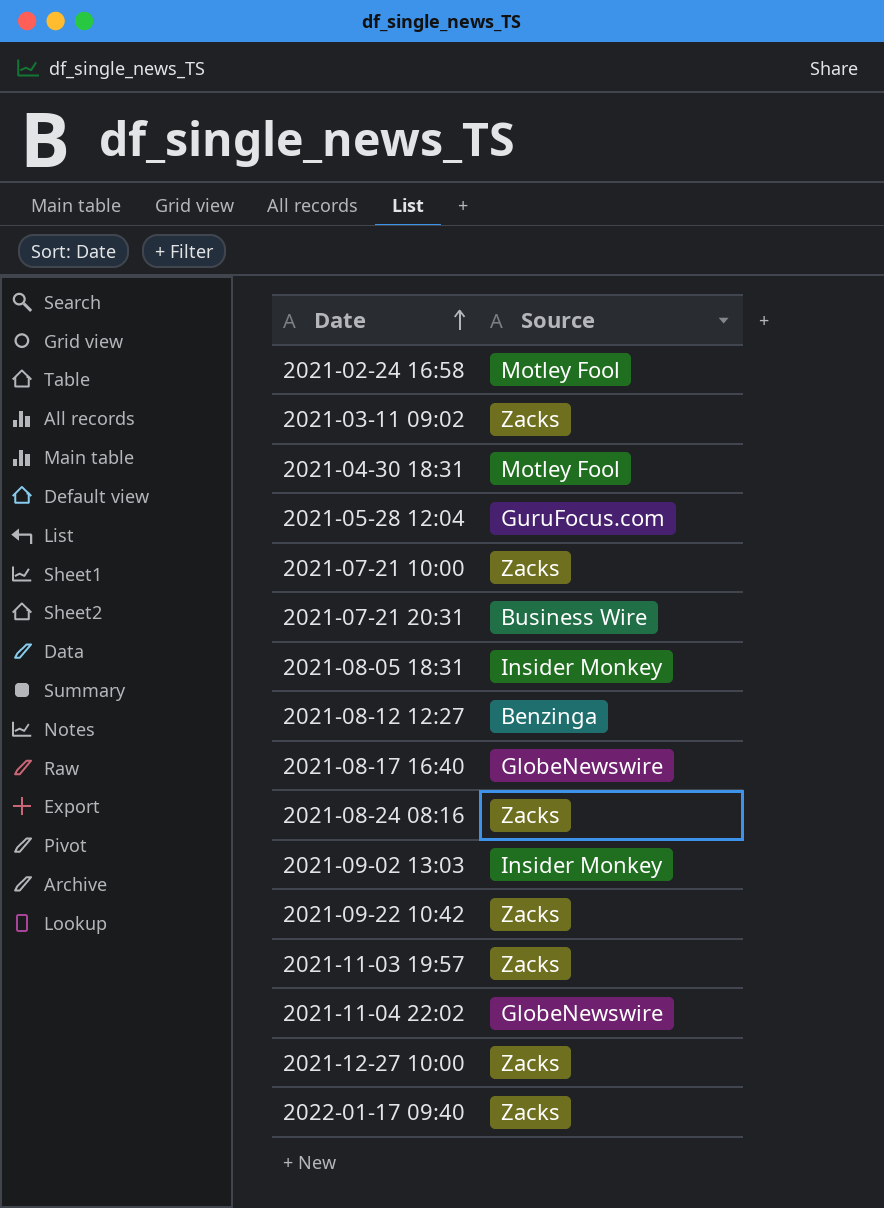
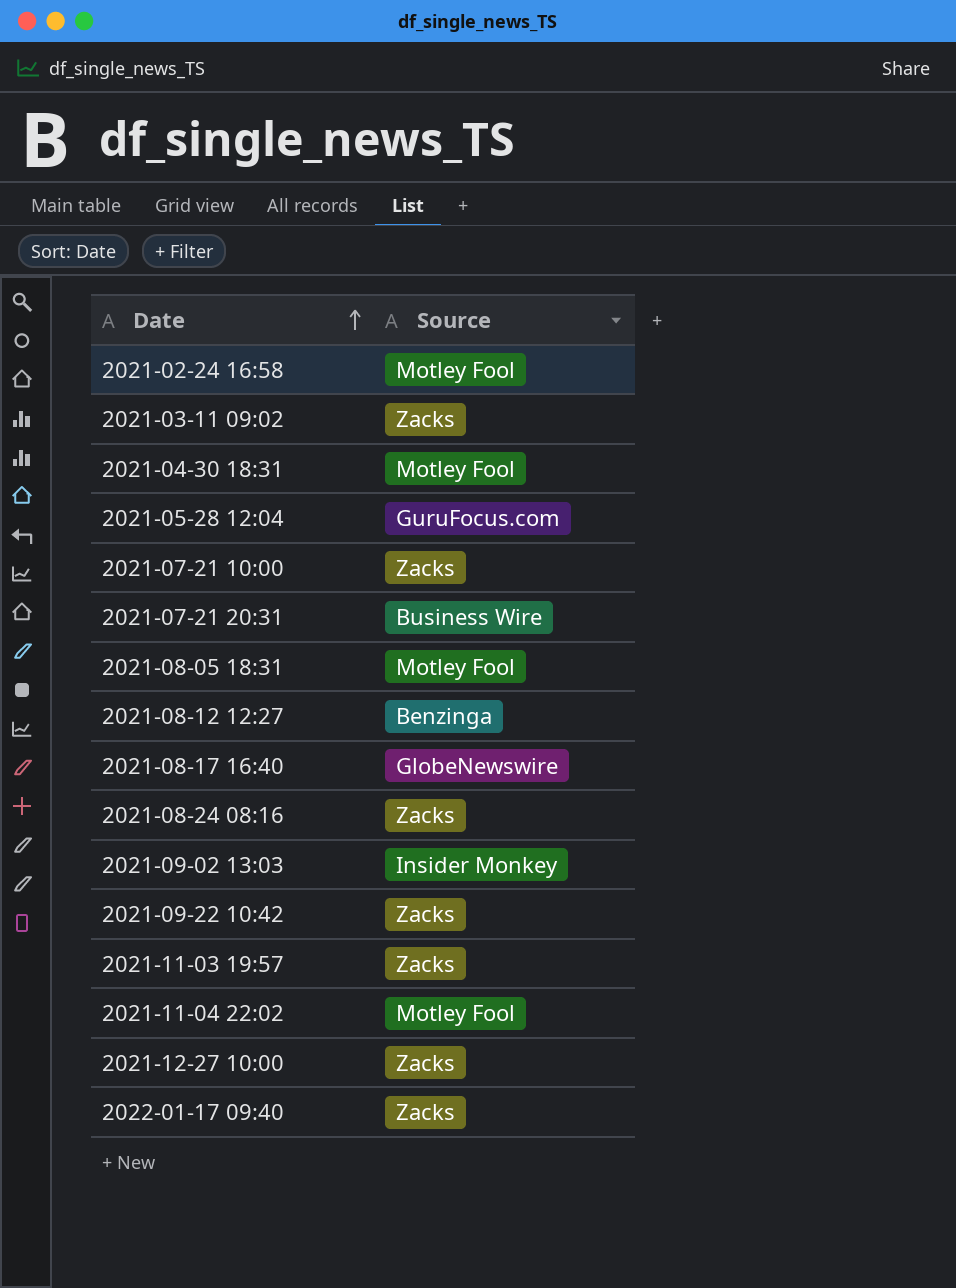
2021-08-05 18:31 | Source: Insider Monkey -> Motley Fool
2021-11-04 22:02 | Source: GlobeNewswire -> Motley Fool

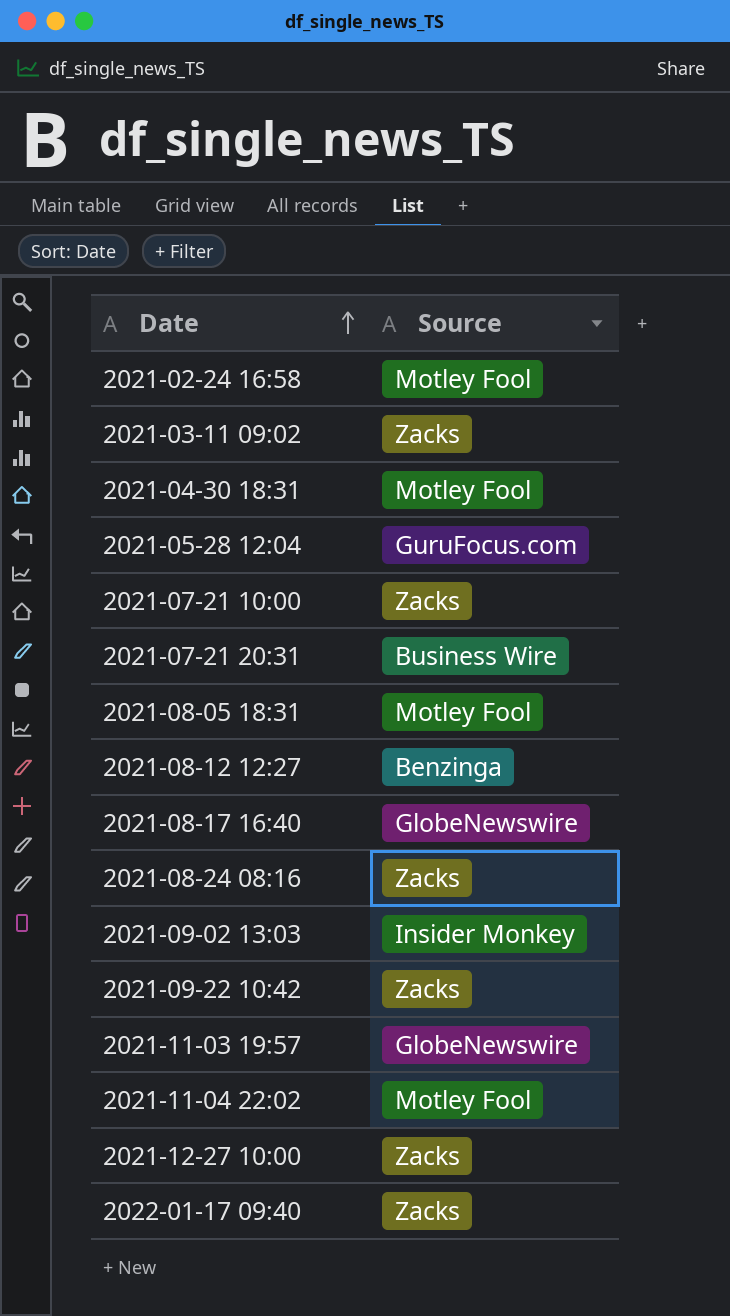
2021-11-03 19:57 | Source: Zacks -> GlobeNewswire

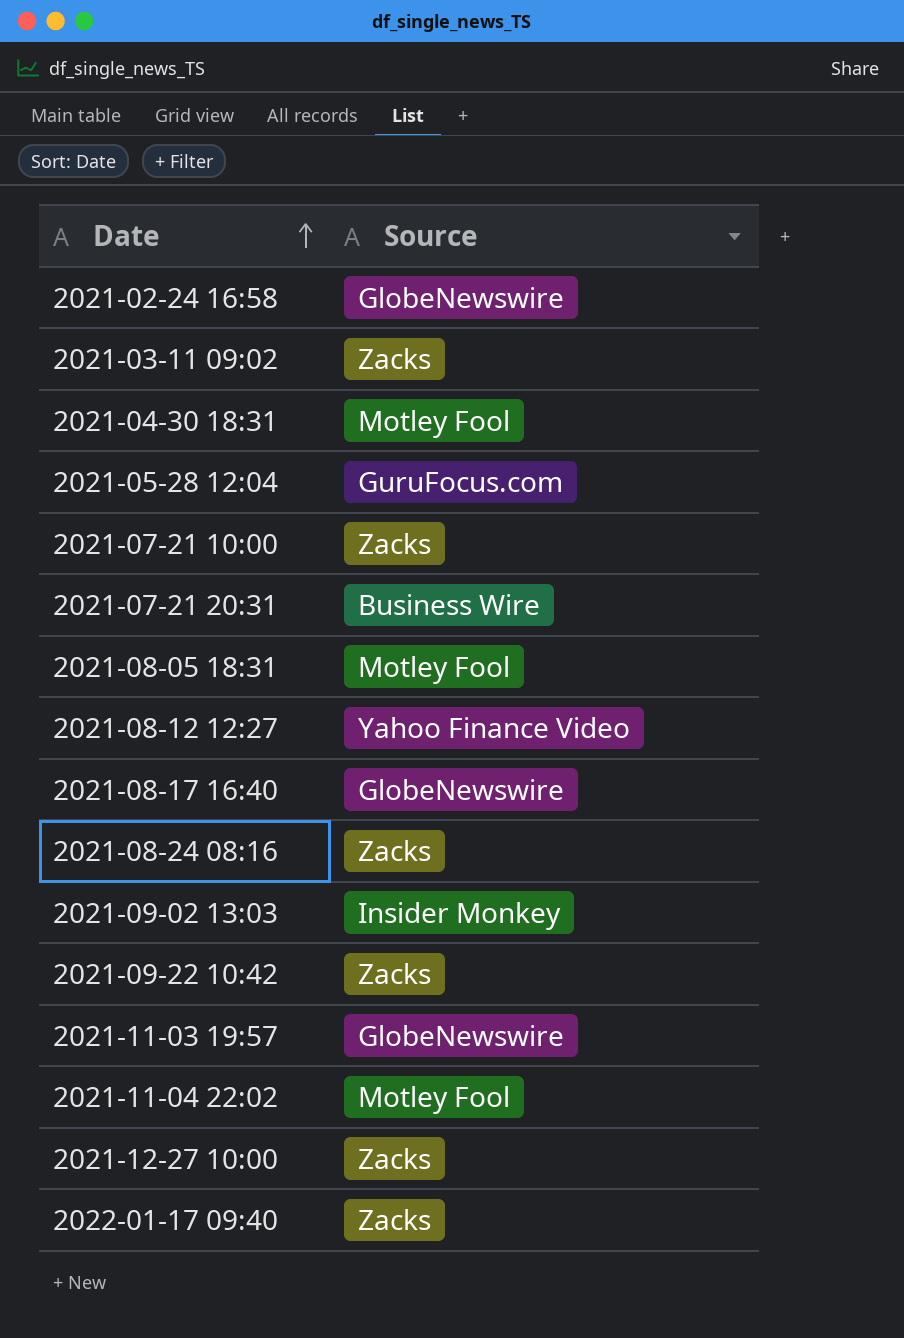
2021-02-24 16:58 | Source: Motley Fool -> GlobeNewswire
2021-08-12 12:27 | Source: Benzinga -> Yahoo Finance Video

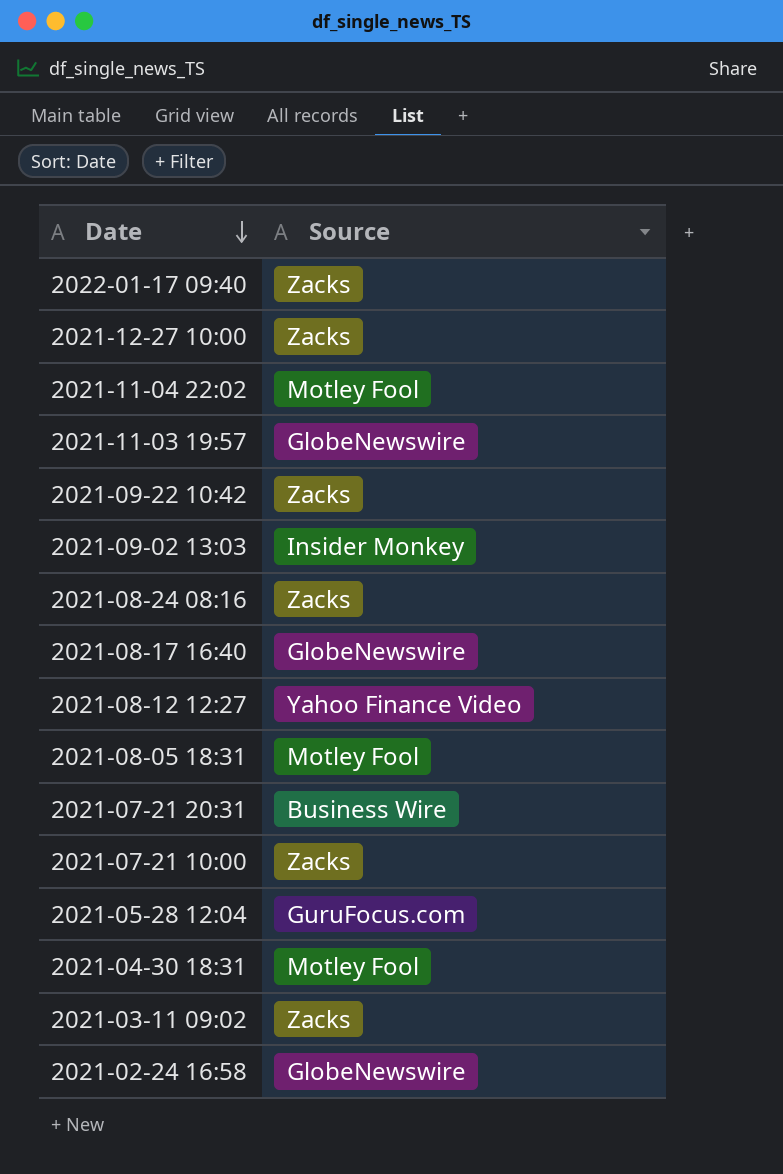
row order: Date ascending -> Date descending

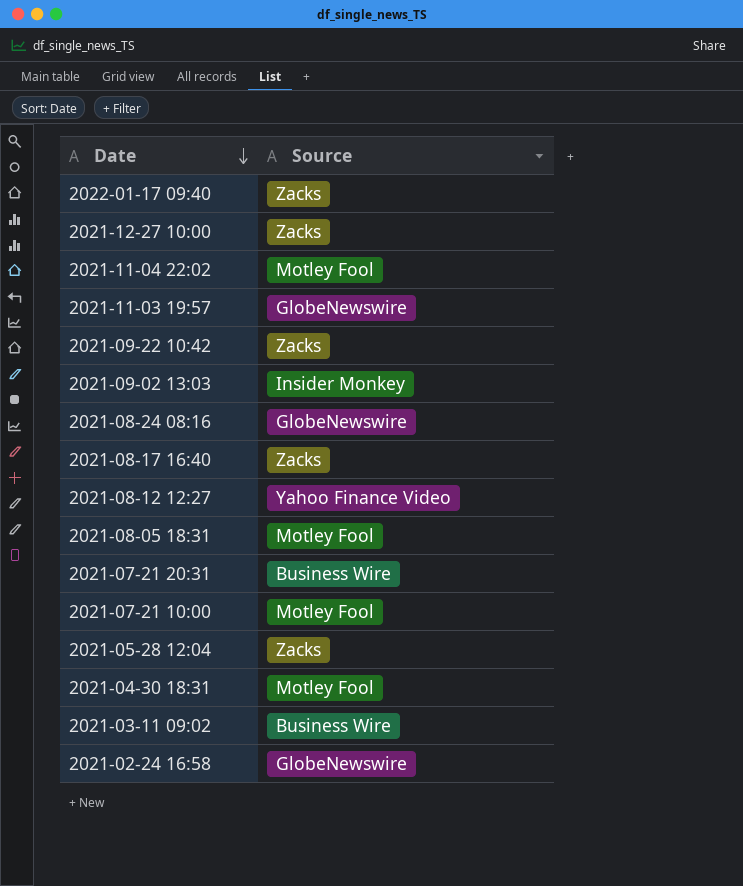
2021-08-24 08:16 | Source: Zacks -> GlobeNewswire
2021-08-17 16:40 | Source: GlobeNewswire -> Zacks
2021-07-21 10:00 | Source: Zacks -> Motley Fool
2021-05-28 12:04 | Source: GuruFocus.com -> Zacks
2021-03-11 09:02 | Source: Zacks -> Business Wire

